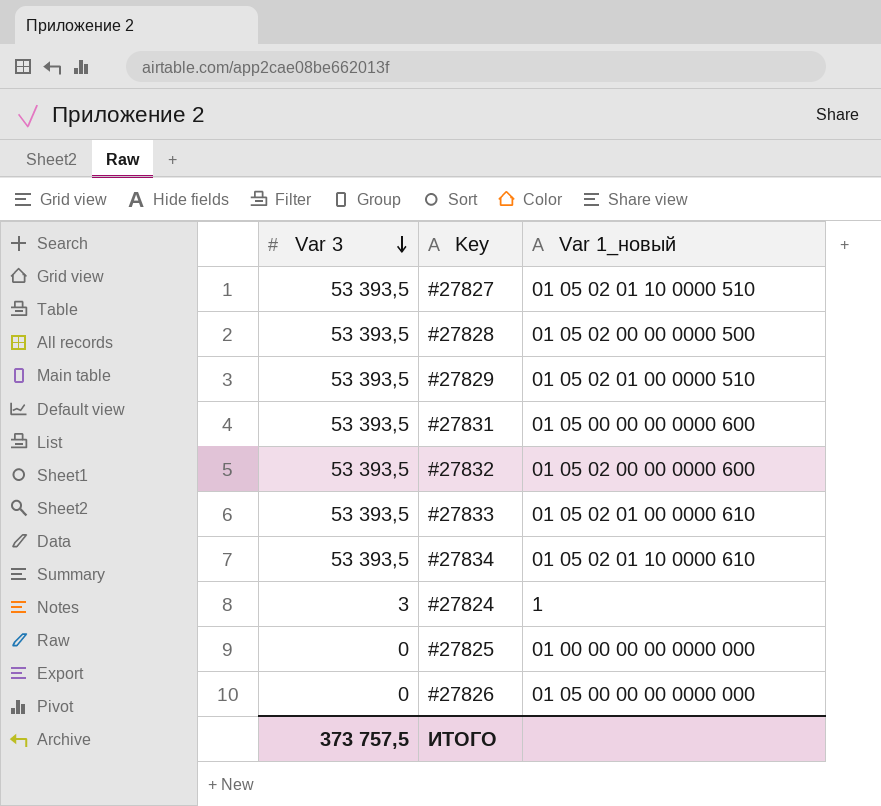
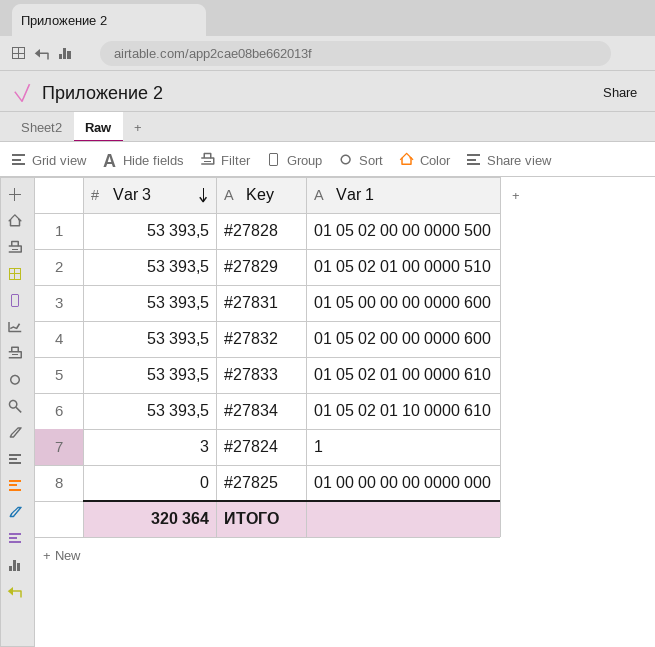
column name: Var 1_новый -> Var 1
row #27827: 53 393,5 | 01 05 02 01 10 0000 510 -> none
row #27826: 0 | 01 05 00 00 00 0000 000 -> none
ИТОГО | Var 3: 373 757,5 -> 320 364

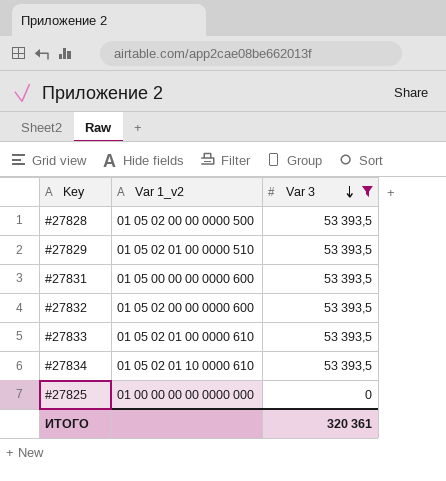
filter: none -> Var 3 != 3
column name: Var 1 -> Var 1_v2
column Var 3 | position: 1 -> 3
ИТОГО | Var 3: 320 364 -> 320 361

